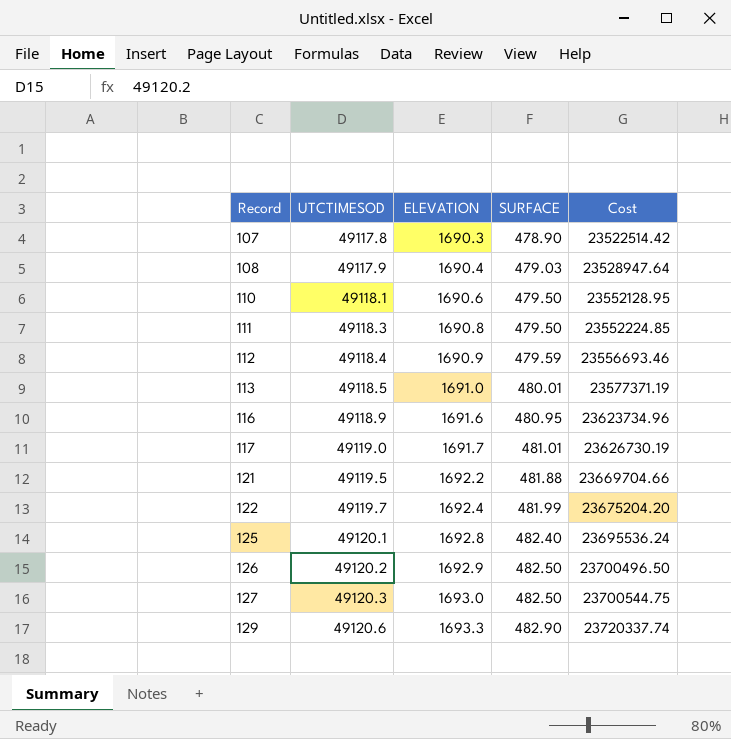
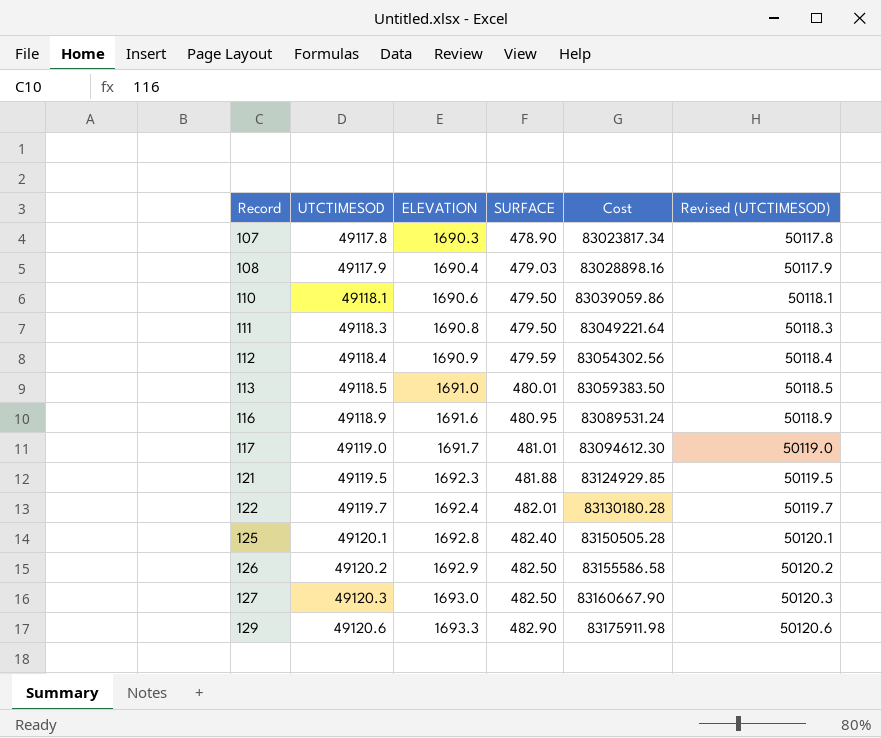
column Cost | formula: [UTCTIMESOD] * [SURFACE] -> [UTCTIMESOD] * [ELEVATION]
column Revised (UTCTIMESOD) | formula: none -> [UTCTIMESOD] + 1000
121 | ELEVATION: 1692.2 -> 1692.3
122 | SURFACE: 481.99 -> 482.01

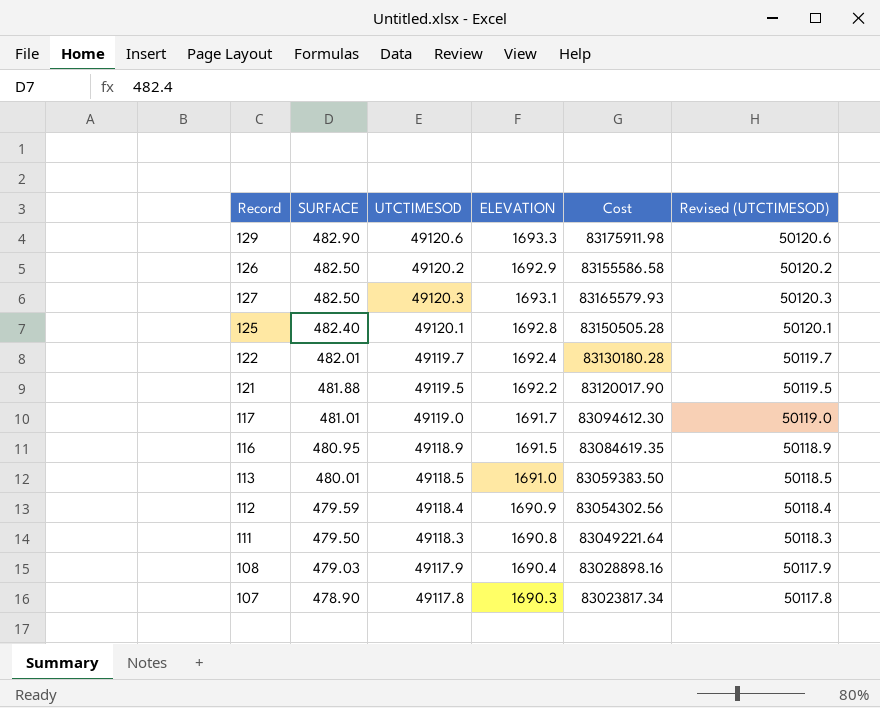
row order: Record ascending -> SURFACE descending
column SURFACE | position: 4 -> 2
row 110: 49118.1 | 1690.6 | 479.50 | 83039059.86 | 50118.1 -> none
127 | ELEVATION: 1693.0 -> 1693.1
127 | Cost: 83160667.90 -> 83165579.93
121 | ELEVATION: 1692.3 -> 1692.2
121 | Cost: 83124929.85 -> 83120017.90
116 | ELEVATION: 1691.6 -> 1691.5
116 | Cost: 83089531.24 -> 83084619.35

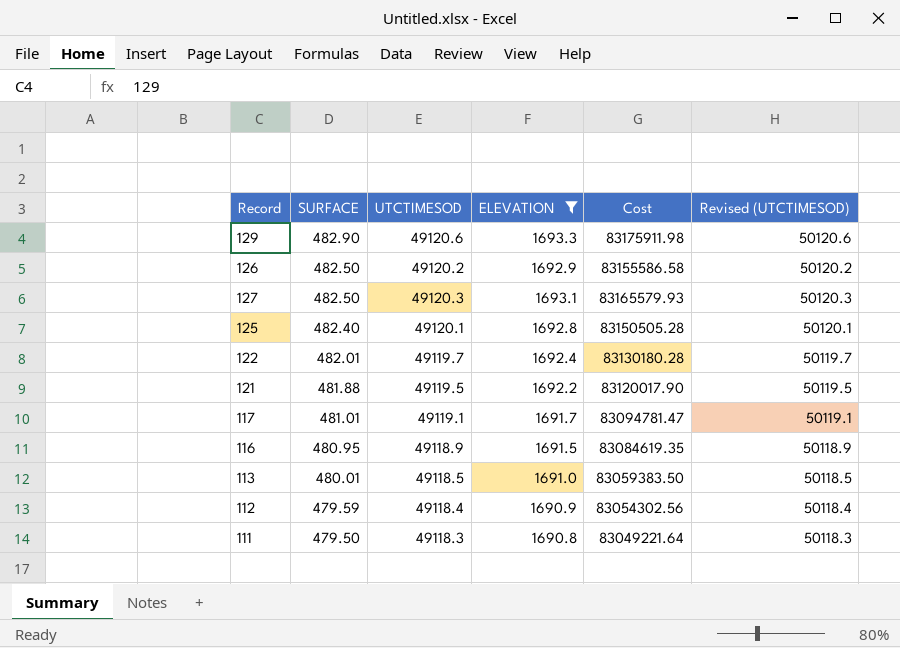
filter: none -> ELEVATION >= 1690.8
117 | UTCTIMESOD: 49119.0 -> 49119.1
117 | Cost: 83094612.30 -> 83094781.47
117 | Revised (UTCTIMESOD): 50119.0 -> 50119.1

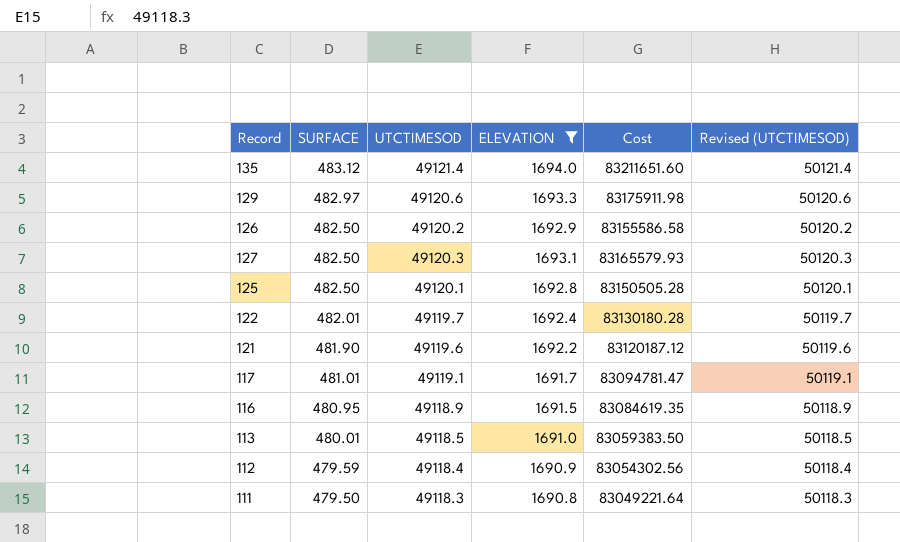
row 135: none -> 483.12 | 49121.4 | 1694.0 | 83211651.60 | 50121.4
129 | SURFACE: 482.90 -> 482.97
125 | SURFACE: 482.40 -> 482.50
121 | SURFACE: 481.88 -> 481.90
121 | UTCTIMESOD: 49119.5 -> 49119.6
121 | Cost: 83120017.90 -> 83120187.12
121 | Revised (UTCTIMESOD): 50119.5 -> 50119.6

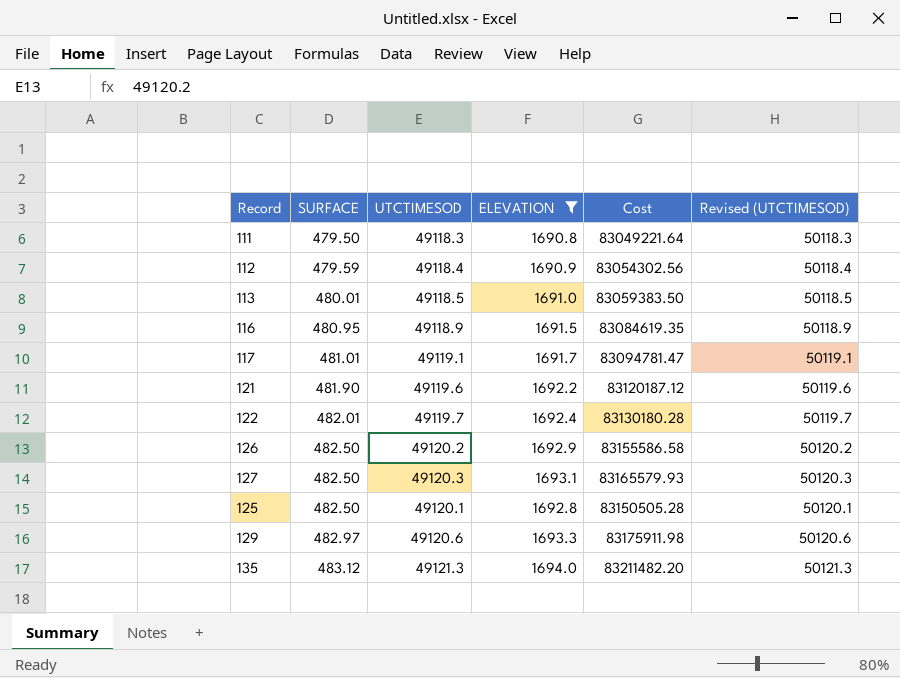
row order: SURFACE descending -> SURFACE ascending
135 | UTCTIMESOD: 49121.4 -> 49121.3
135 | Cost: 83211651.60 -> 83211482.20
135 | Revised (UTCTIMESOD): 50121.4 -> 50121.3

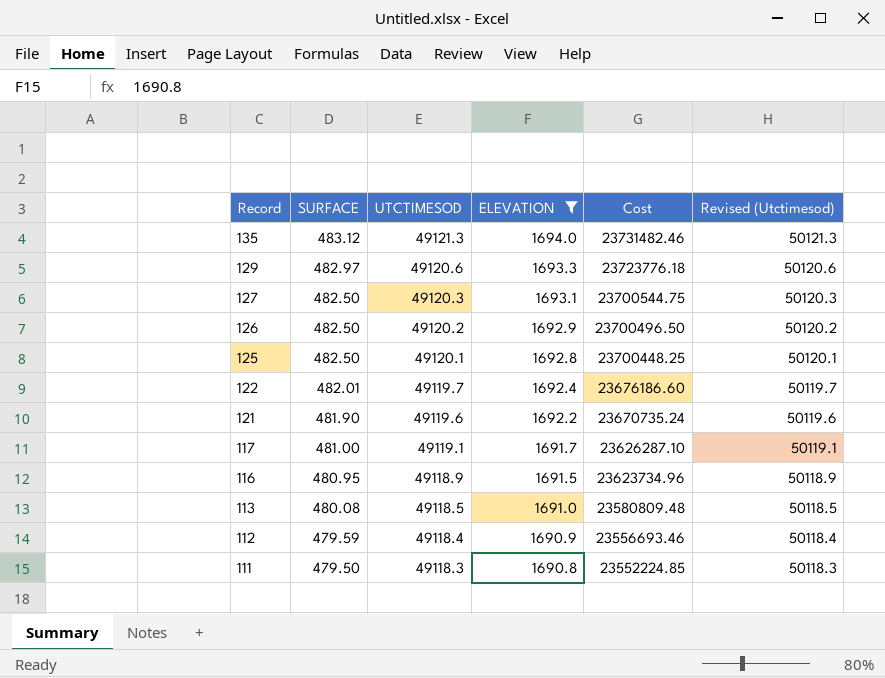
row order: SURFACE ascending -> Record descending
column Cost | formula: [UTCTIMESOD] * [ELEVATION] -> [SURFACE] * [UTCTIMESOD]
column name: Revised (UTCTIMESOD) -> Revised (Utctimesod)
117 | SURFACE: 481.01 -> 481.00
113 | SURFACE: 480.01 -> 480.08

